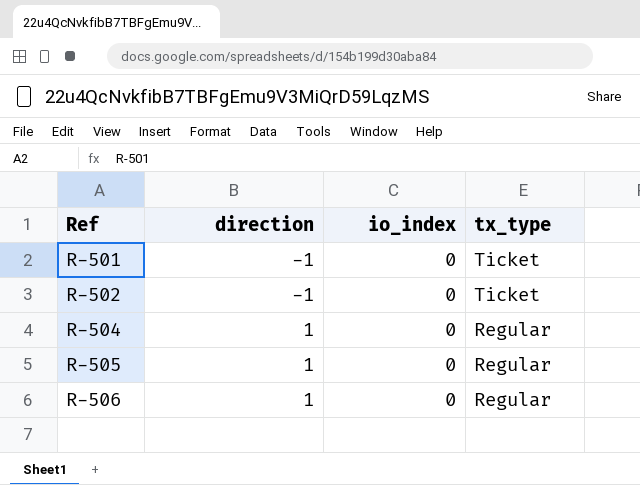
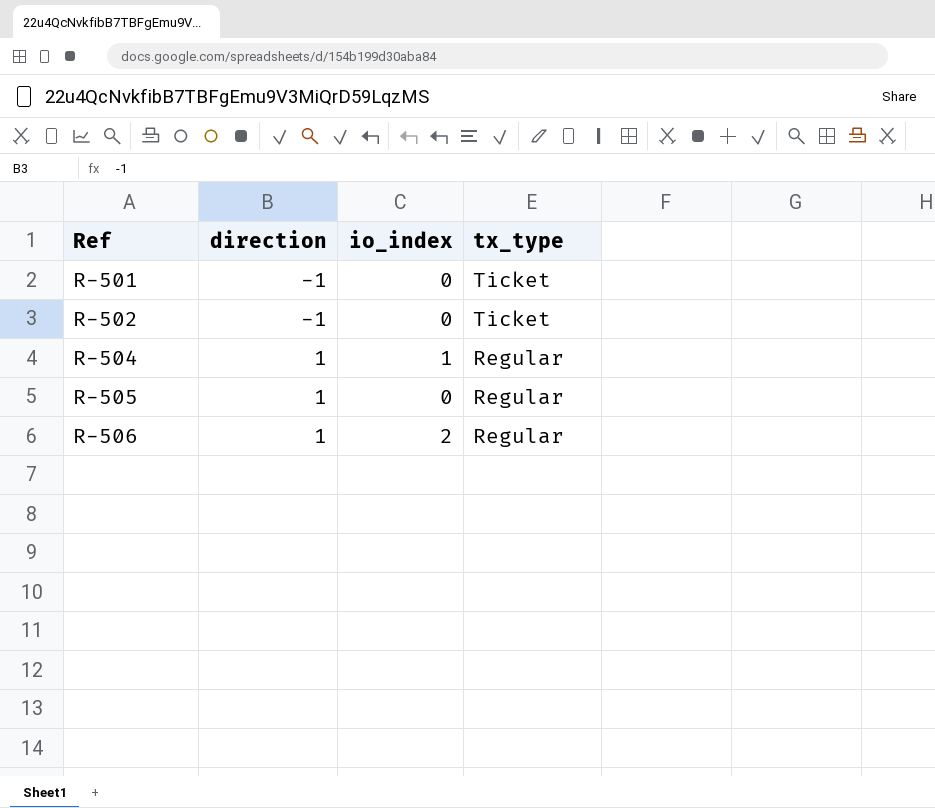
R-504 | io_index: 0 -> 1
R-506 | io_index: 0 -> 2

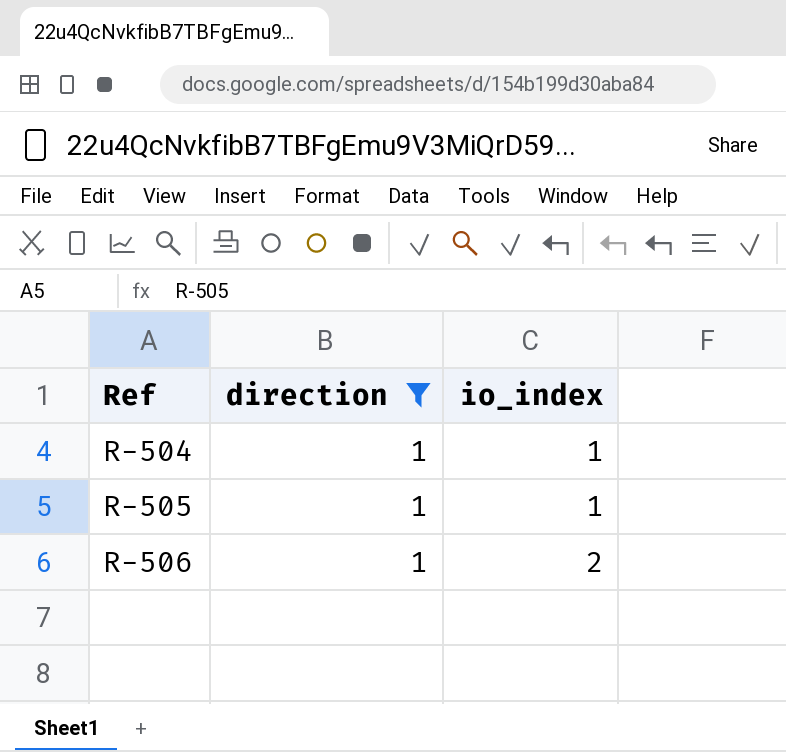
filter: none -> direction = 1
column tx_type | position: 4 -> none
R-505 | io_index: 0 -> 1

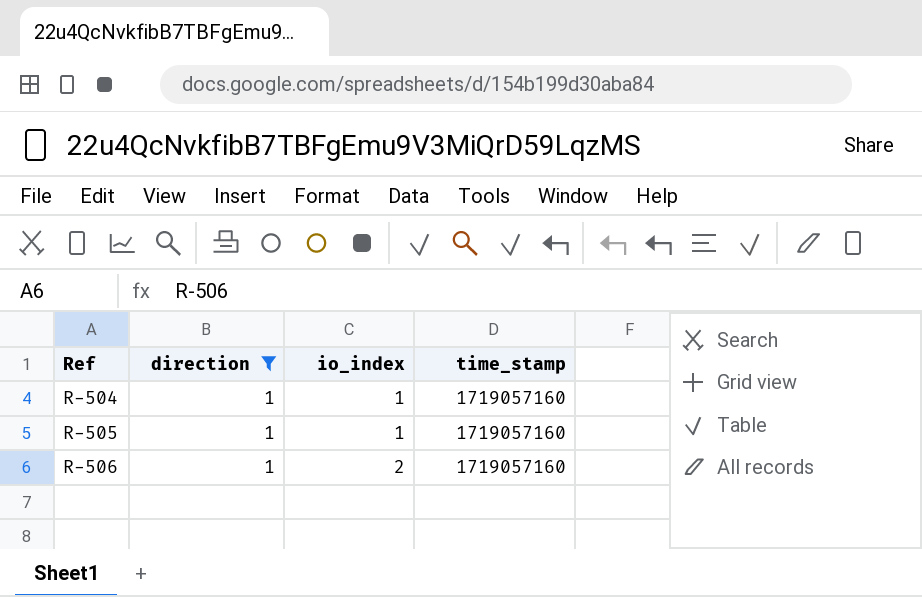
column time_stamp | position: none -> 4

